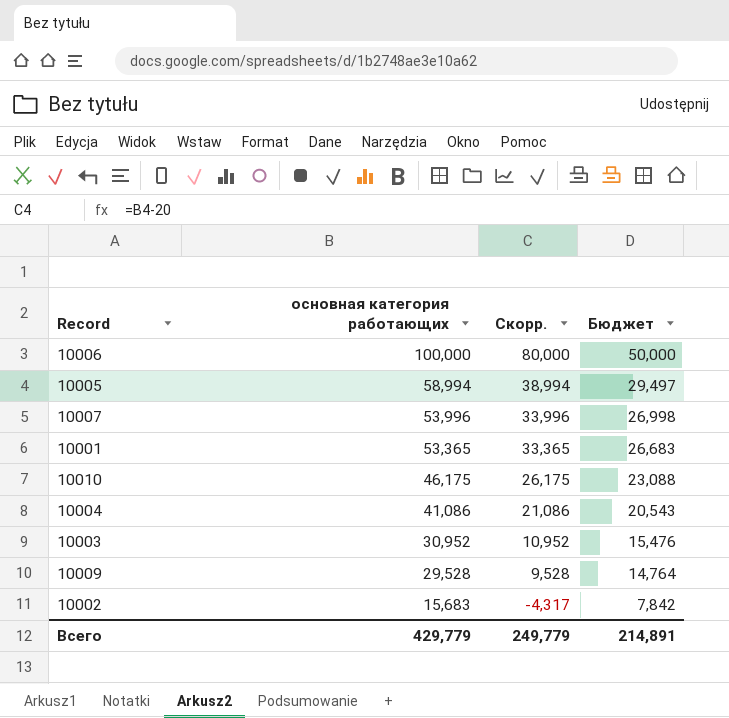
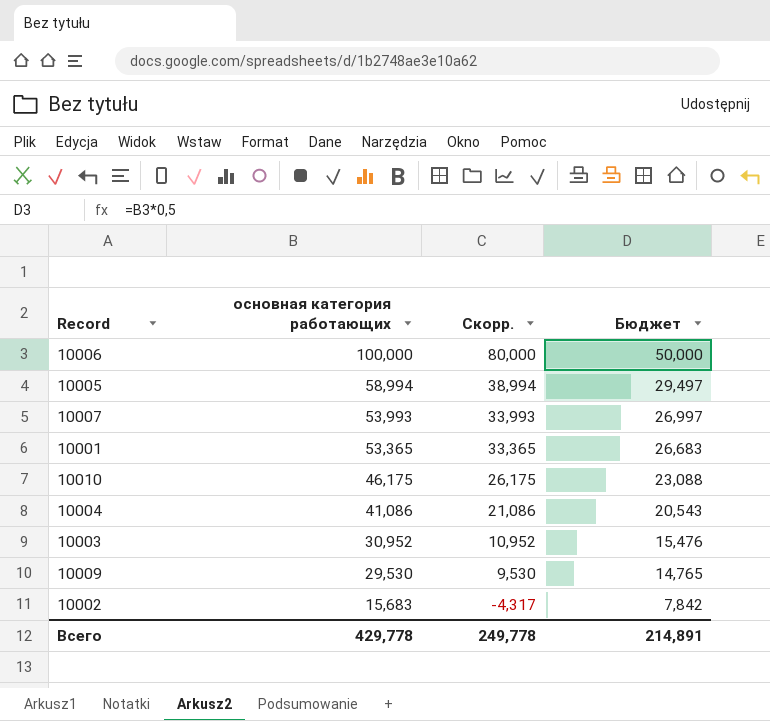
10007 | основная категория работающих: 53,996 -> 53,993
10007 | Скорр.: 33,996 -> 33,993
10007 | Бюджет: 26,998 -> 26,997
10009 | основная категория работающих: 29,528 -> 29,530
10009 | Скорр.: 9,528 -> 9,530
10009 | Бюджет: 14,764 -> 14,765
Всего | основная категория работающих: 429,779 -> 429,778
Всего | Скорр.: 249,779 -> 249,778

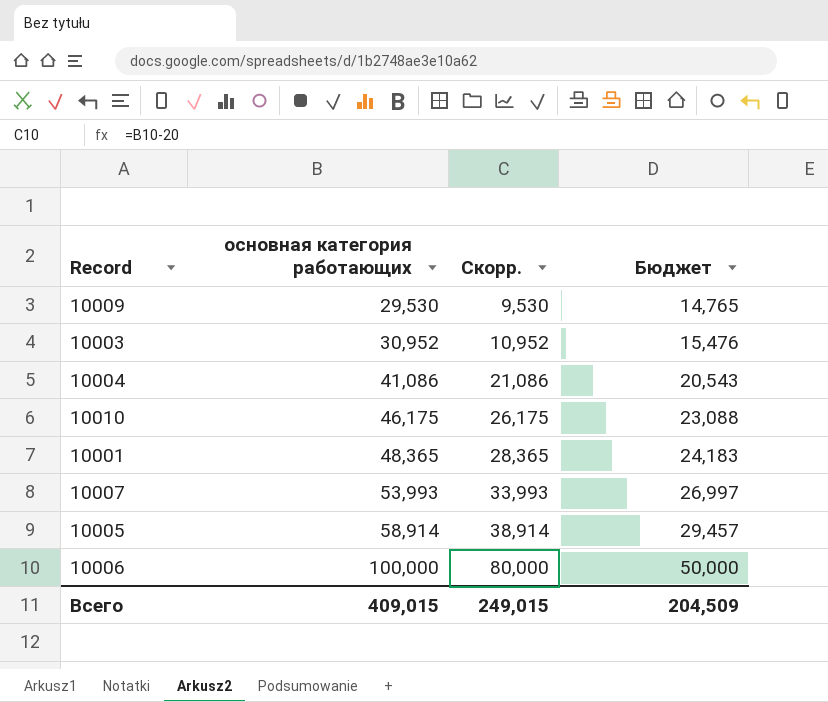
row order: основная категория работающих descending -> основная категория работающих ascending
row 10002: 15,683 | -4,317 | 7,842 -> none
10001 | основная категория работающих: 53,365 -> 48,365
10001 | Скорр.: 33,365 -> 28,365
10001 | Бюджет: 26,683 -> 24,183
10005 | основная категория работающих: 58,994 -> 58,914
10005 | Скорр.: 38,994 -> 38,914
10005 | Бюджет: 29,497 -> 29,457
Всего | основная категория работающих: 429,778 -> 409,015
Всего | Скорр.: 249,778 -> 249,015
Всего | Бюджет: 214,891 -> 204,509

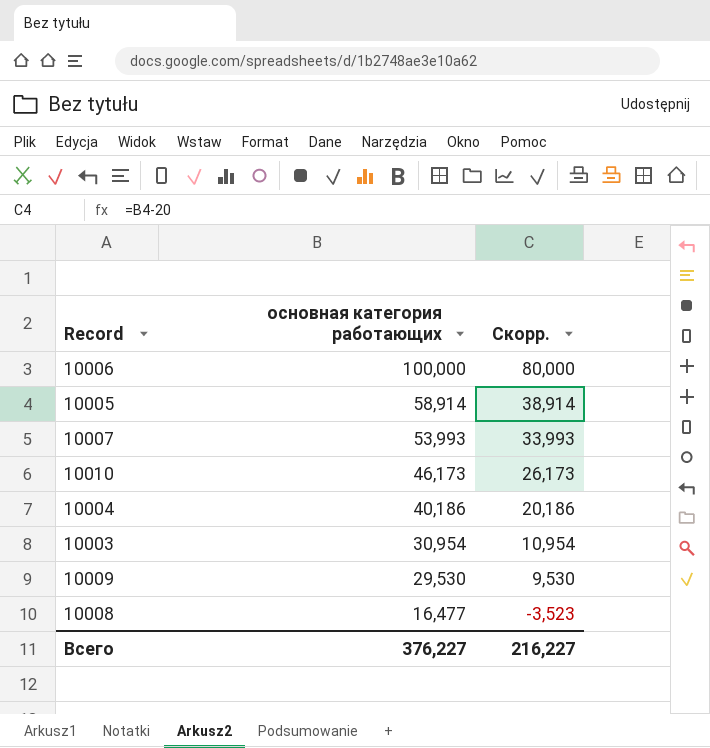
row order: основная категория работающих ascending -> основная категория работающих descending
column Бюджет | formula: [основная категория работающих] * 0,5 -> none
row 10001: 48,365 | 28,365 | 24,183 -> none
10010 | основная категория работающих: 46,175 -> 46,173
10010 | Скорр.: 26,175 -> 26,173
10004 | основная категория работающих: 41,086 -> 40,186
10004 | Скорр.: 21,086 -> 20,186
10003 | основная категория работающих: 30,952 -> 30,954
10003 | Скорр.: 10,952 -> 10,954
row 10008: none -> 16,477 | -3,523
Всего | основная категория работающих: 409,015 -> 376,227
Всего | Скорр.: 249,015 -> 216,227

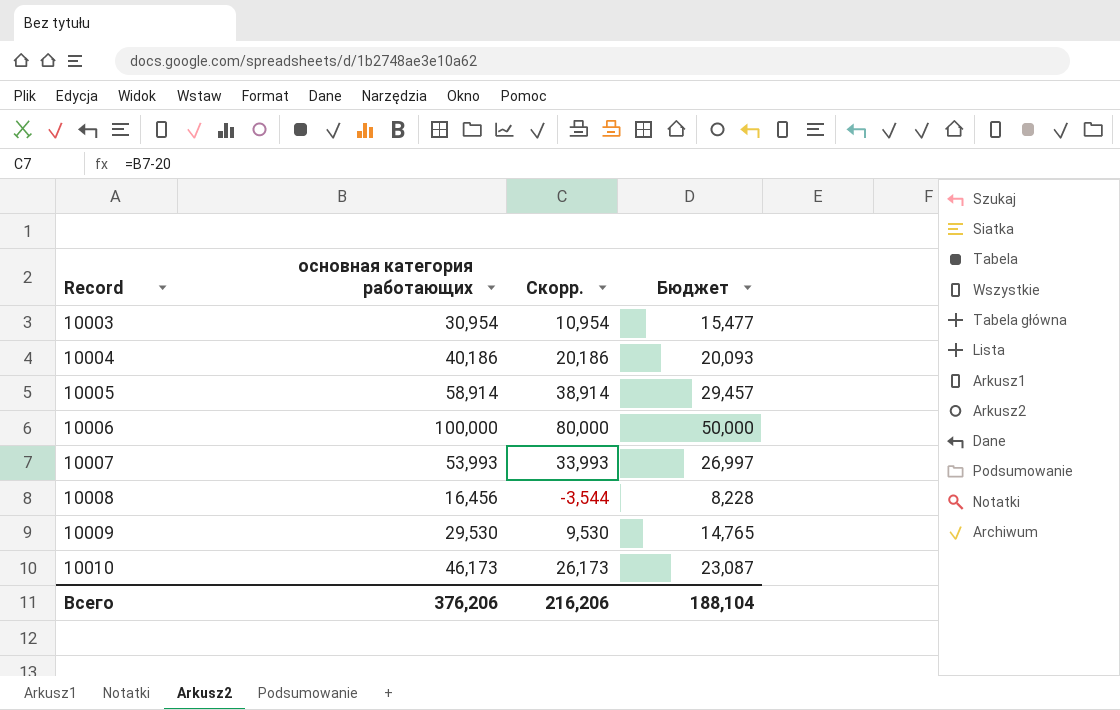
row order: основная категория работающих descending -> Record ascending
column Бюджет | formula: none -> [основная категория работающих] * 0,5
10008 | основная категория работающих: 16,477 -> 16,456
10008 | Скорр.: -3,523 -> -3,544
Всего | основная категория работающих: 376,227 -> 376,206
Всего | Скорр.: 216,227 -> 216,206

